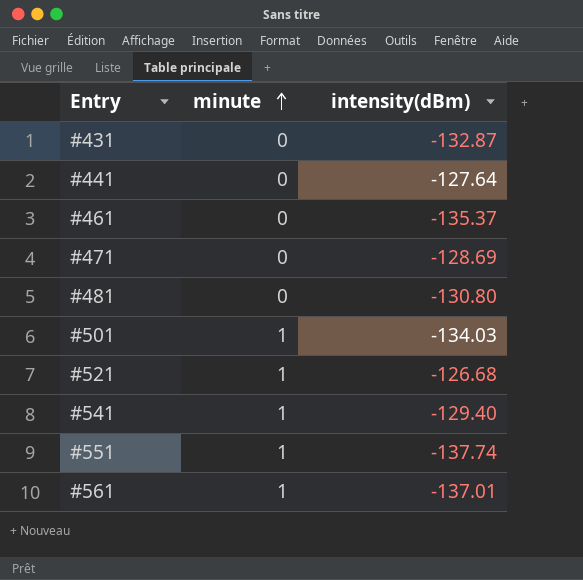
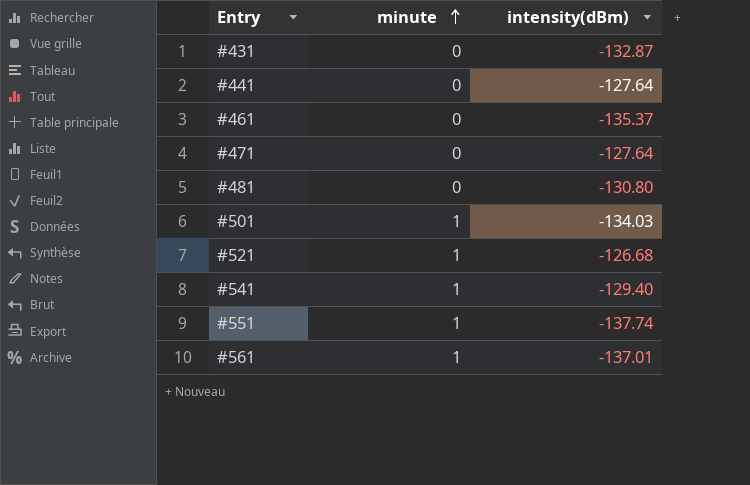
#471 | intensity(dBm): -128.69 -> -127.64

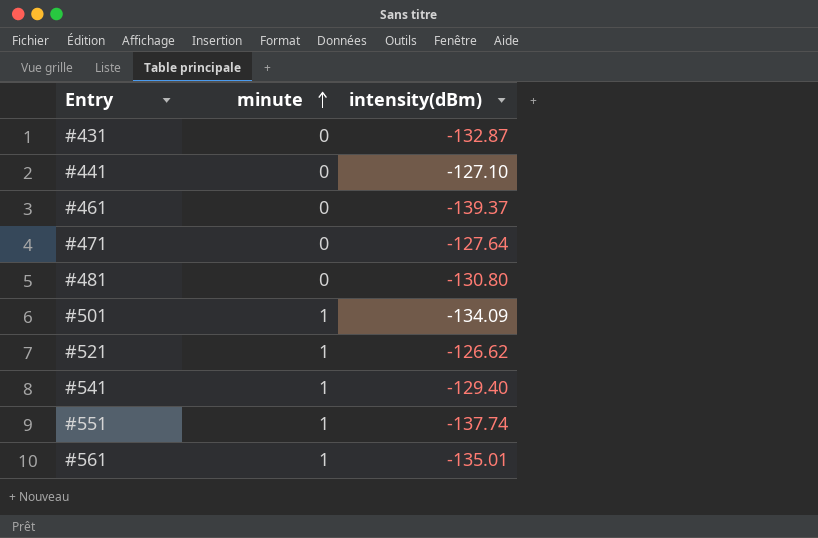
#441 | intensity(dBm): -127.64 -> -127.10
#461 | intensity(dBm): -135.37 -> -139.37
#501 | intensity(dBm): -134.03 -> -134.09
#521 | intensity(dBm): -126.68 -> -126.62
#561 | intensity(dBm): -137.01 -> -135.01

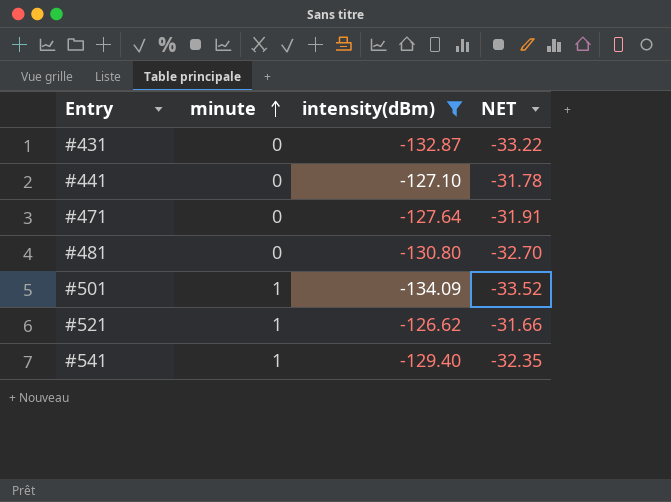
filter: none -> intensity(dBm) >= -134.09
column NET | formula: none -> [intensity(dBm)] * 0.25

